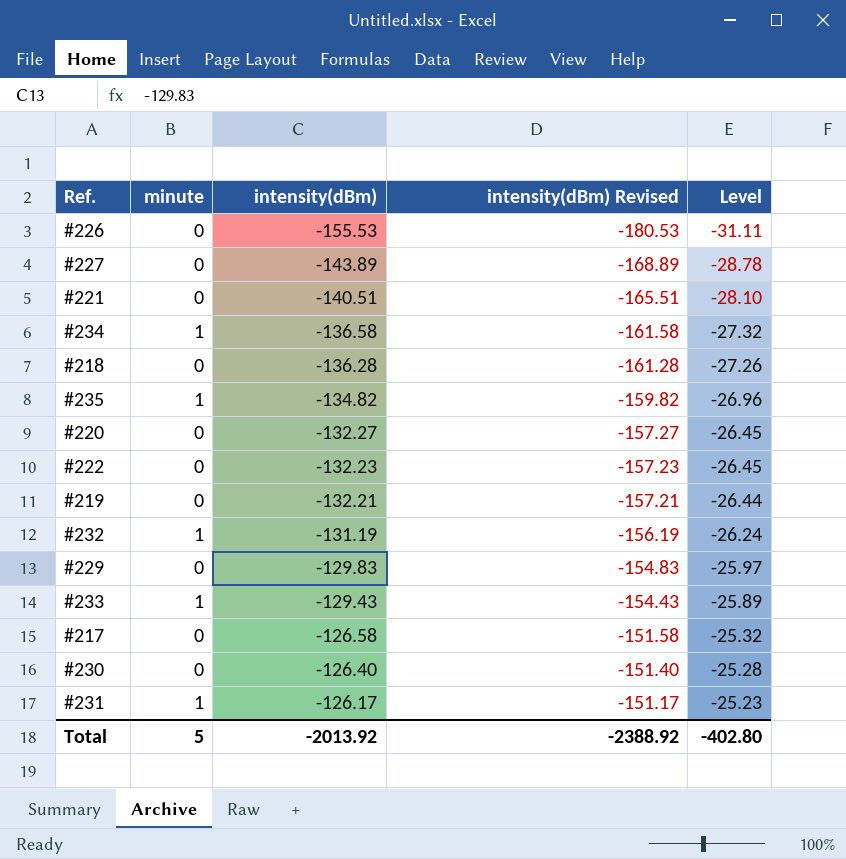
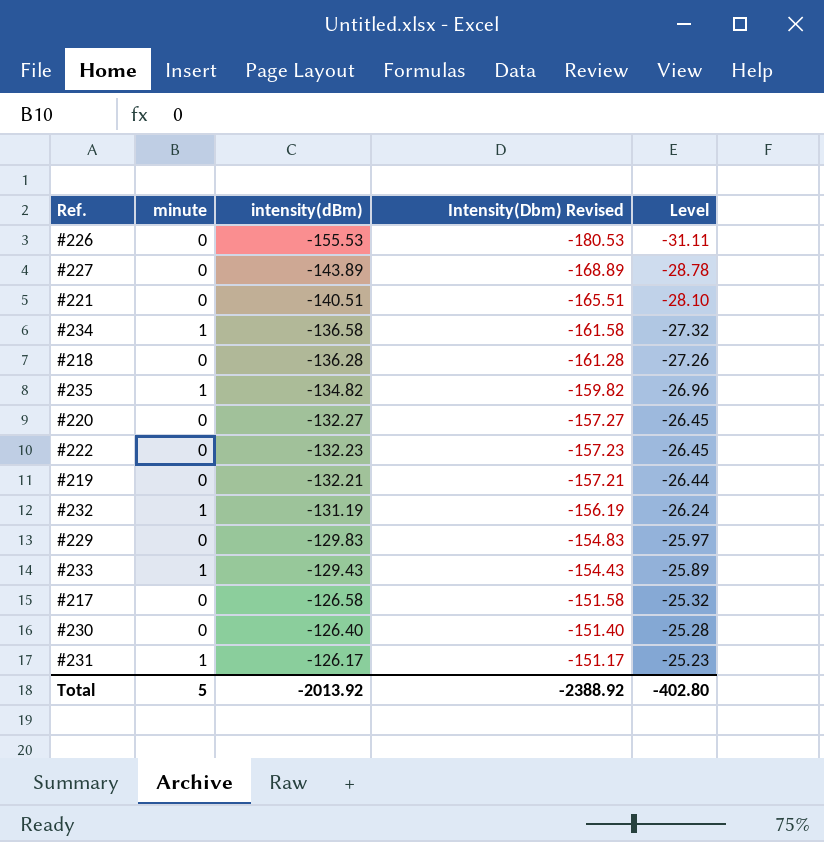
column name: intensity(dBm) Revised -> Intensity(Dbm) Revised

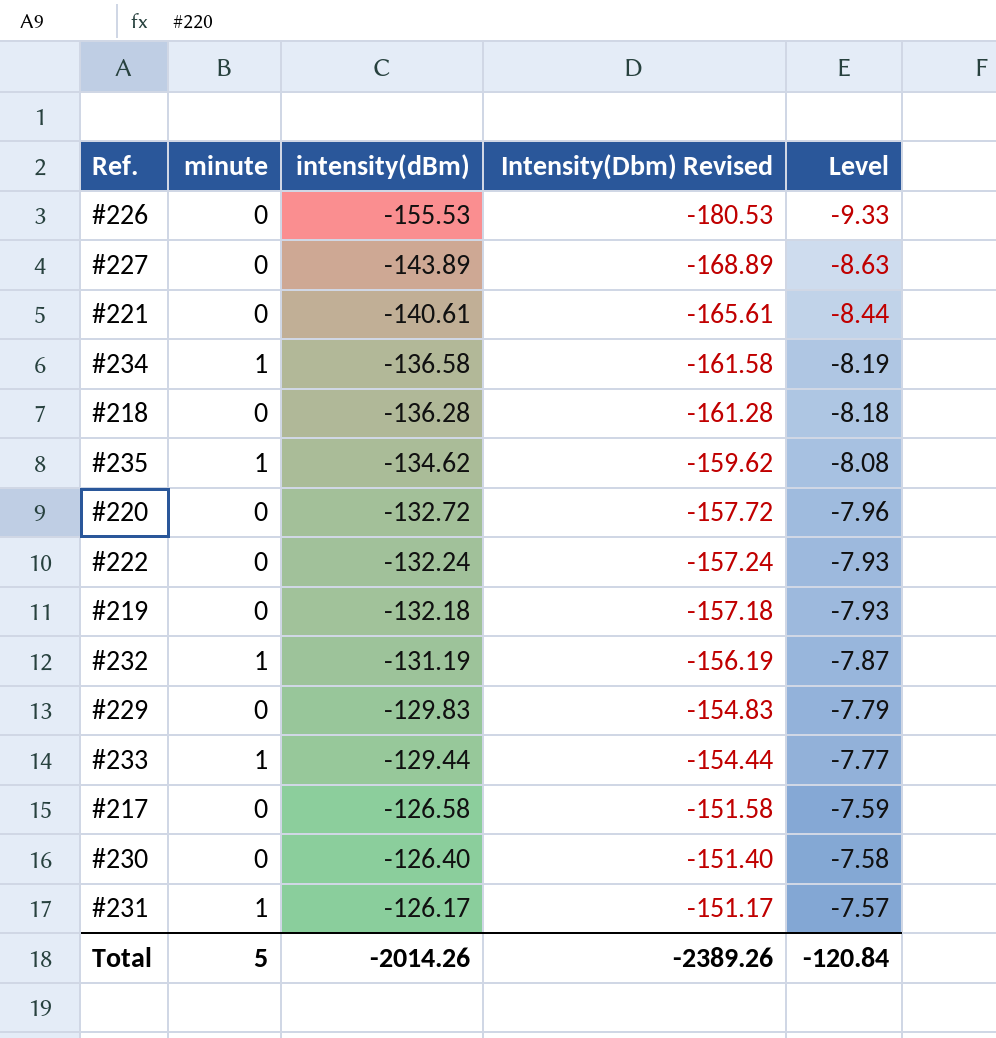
column Level | formula: [intensity(dBm)] * 0.2 -> [intensity(dBm)] * 0.06
#221 | intensity(dBm): -140.51 -> -140.61
#221 | Intensity(Dbm) Revised: -165.51 -> -165.61
#235 | intensity(dBm): -134.82 -> -134.62
#235 | Intensity(Dbm) Revised: -159.82 -> -159.62
#220 | intensity(dBm): -132.27 -> -132.72
#220 | Intensity(Dbm) Revised: -157.27 -> -157.72
#222 | intensity(dBm): -132.23 -> -132.24
#222 | Intensity(Dbm) Revised: -157.23 -> -157.24
#219 | intensity(dBm): -132.21 -> -132.18
#219 | Intensity(Dbm) Revised: -157.21 -> -157.18
#233 | intensity(dBm): -129.43 -> -129.44
#233 | Intensity(Dbm) Revised: -154.43 -> -154.44
Total | intensity(dBm): -2013.92 -> -2014.26
Total | Intensity(Dbm) Revised: -2388.92 -> -2389.26
Total | Level: -402.80 -> -120.84

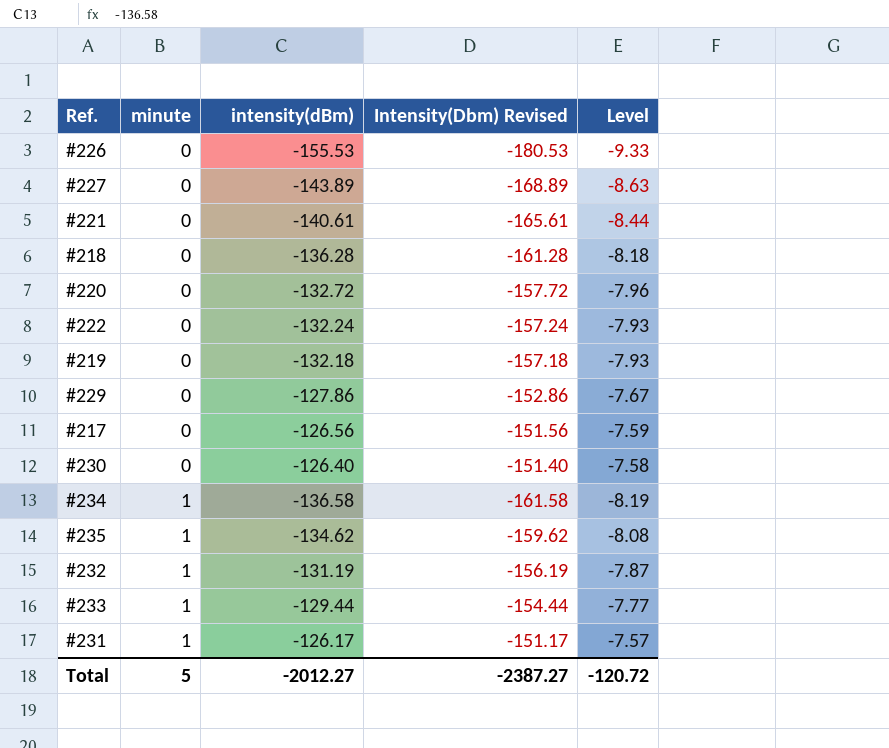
row order: intensity(dBm) ascending -> minute ascending
#229 | intensity(dBm): -129.83 -> -127.86
#229 | Intensity(Dbm) Revised: -154.83 -> -152.86
#229 | Level: -7.79 -> -7.67
#217 | intensity(dBm): -126.58 -> -126.56
#217 | Intensity(Dbm) Revised: -151.58 -> -151.56
Total | intensity(dBm): -2014.26 -> -2012.27
Total | Intensity(Dbm) Revised: -2389.26 -> -2387.27
Total | Level: -120.84 -> -120.72

